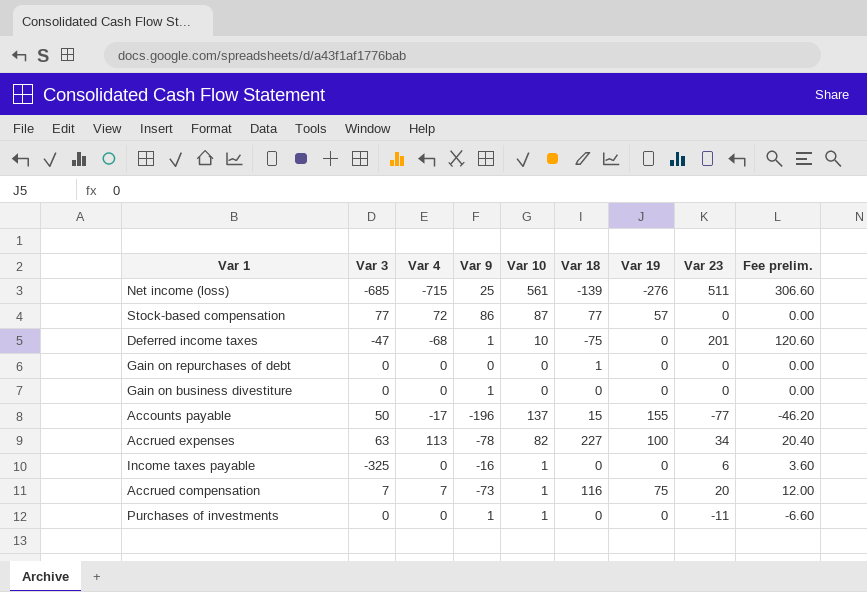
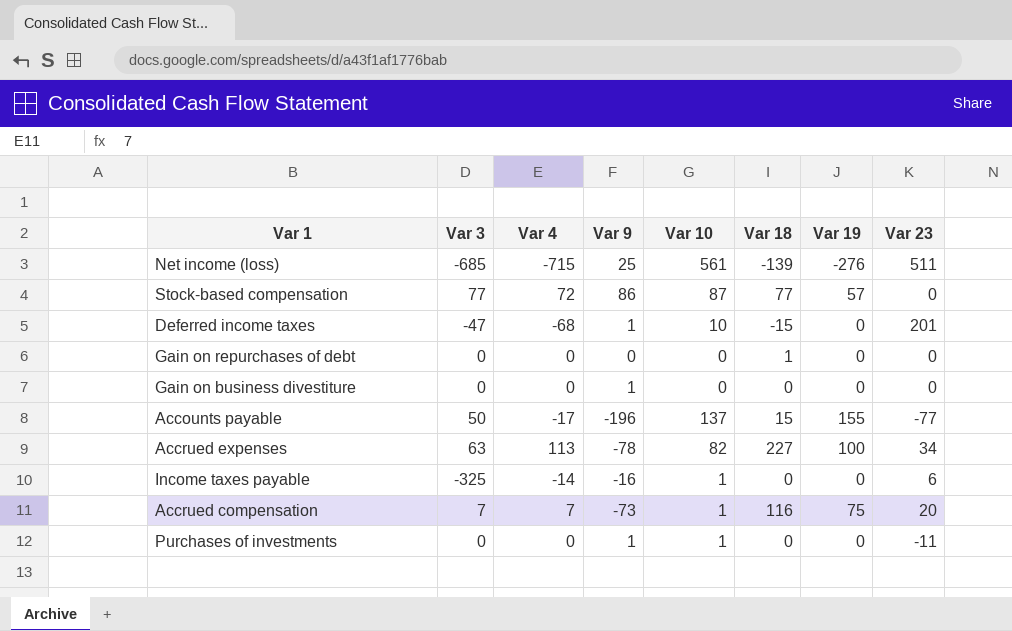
column Fee prelim. | formula: [Var 23] * 0.6 -> none
Deferred income taxes | Var 18: -75 -> -15
Income taxes payable | Var 4: 0 -> -14

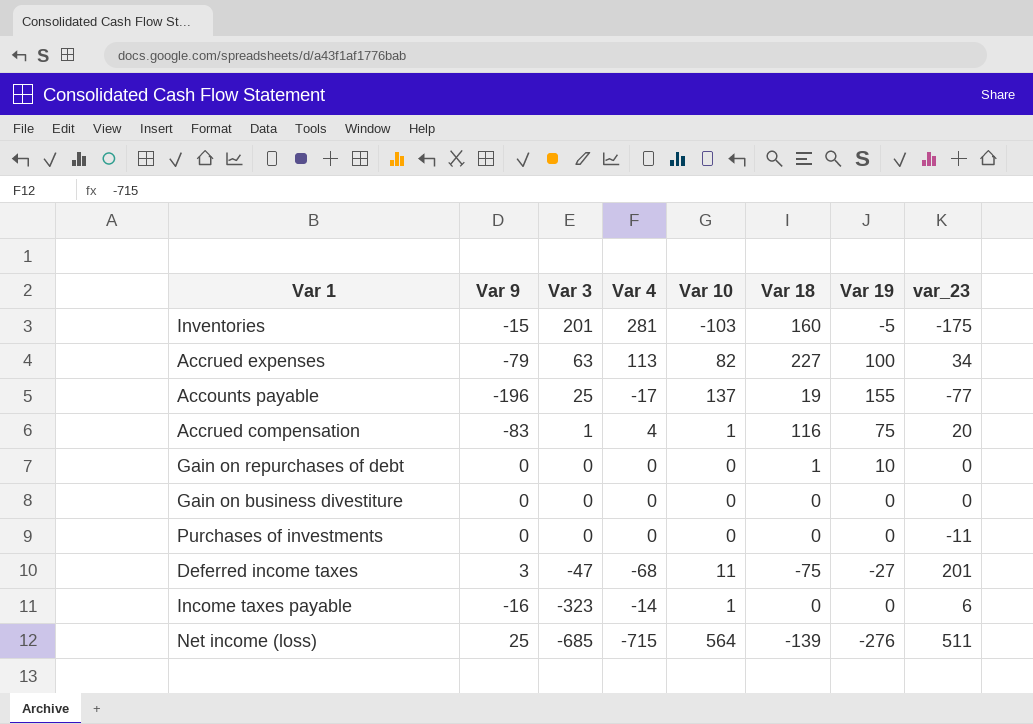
row order: none -> Var 3 descending
column Var 9 | position: 4 -> 2
column name: Var 23 -> var_23
row Stock-based compensation: 77 | 72 | 86 | 87 | 77 | 57 | 0 -> none
row Inventories: none -> -15 | 201 | 281 | -103 | 160 | -5 | -175
Accrued expenses | Var 9: -78 -> -79
Accounts payable | Var 3: 50 -> 25
Accounts payable | Var 18: 15 -> 19
Accrued compensation | Var 9: -73 -> -83
Accrued compensation | Var 3: 7 -> 1
Accrued compensation | Var 4: 7 -> 4
Gain on repurchases of debt | Var 19: 0 -> 10
Gain on business divestiture | Var 9: 1 -> 0
Purchases of investments | Var 9: 1 -> 0
Purchases of investments | Var 10: 1 -> 0
Deferred income taxes | Var 9: 1 -> 3
Deferred income taxes | Var 10: 10 -> 11
Deferred income taxes | Var 18: -15 -> -75
Deferred income taxes | Var 19: 0 -> -27
Income taxes payable | Var 3: -325 -> -323
Net income (loss) | Var 10: 561 -> 564

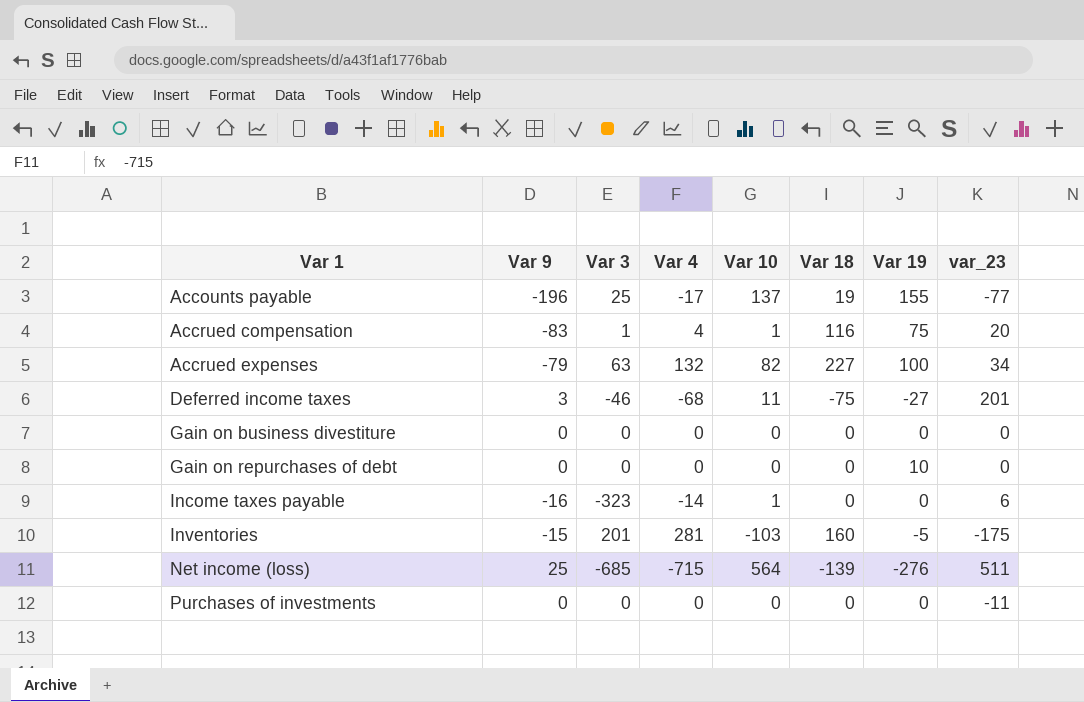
row order: Var 3 descending -> Var 1 ascending
Accrued expenses | Var 4: 113 -> 132
Deferred income taxes | Var 3: -47 -> -46
Gain on repurchases of debt | Var 18: 1 -> 0

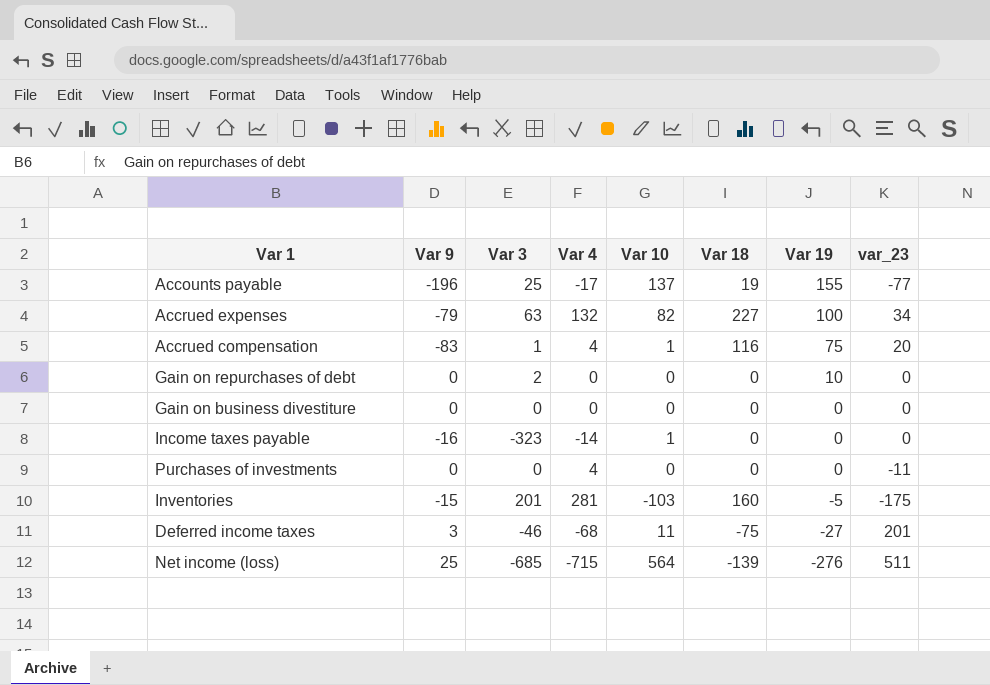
row order: Var 1 ascending -> Var 19 descending
Gain on repurchases of debt | Var 3: 0 -> 2
Income taxes payable | var_23: 6 -> 0
Purchases of investments | Var 4: 0 -> 4

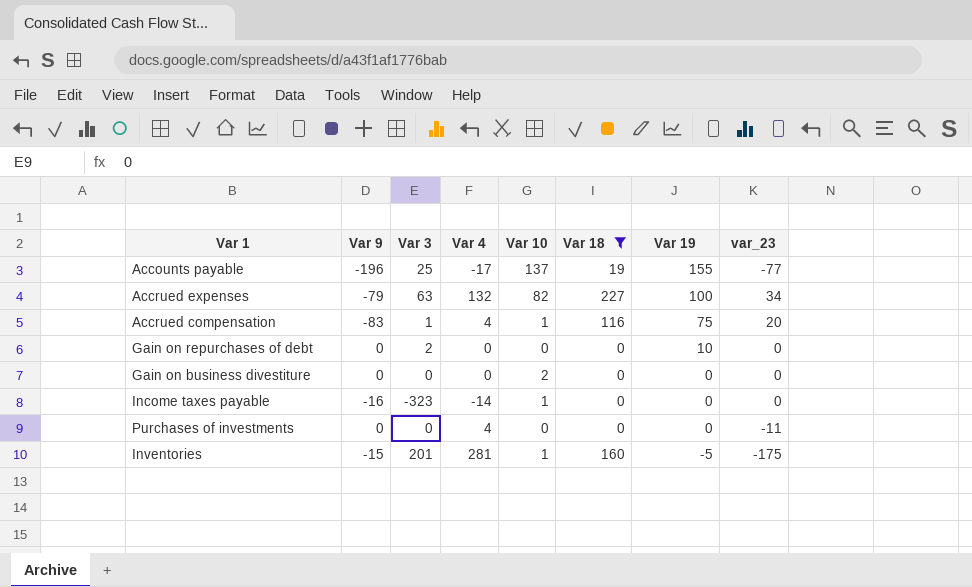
filter: none -> Var 18 >= 0
Gain on business divestiture | Var 10: 0 -> 2
Inventories | Var 10: -103 -> 1

